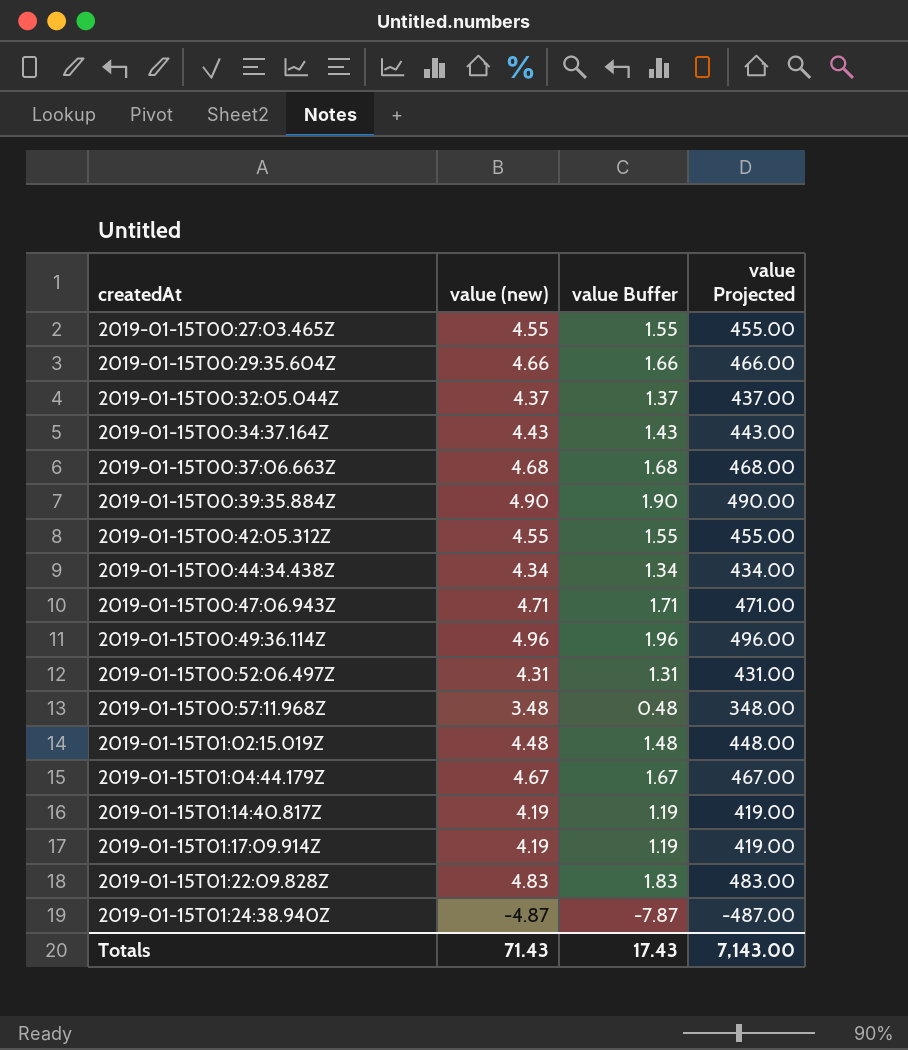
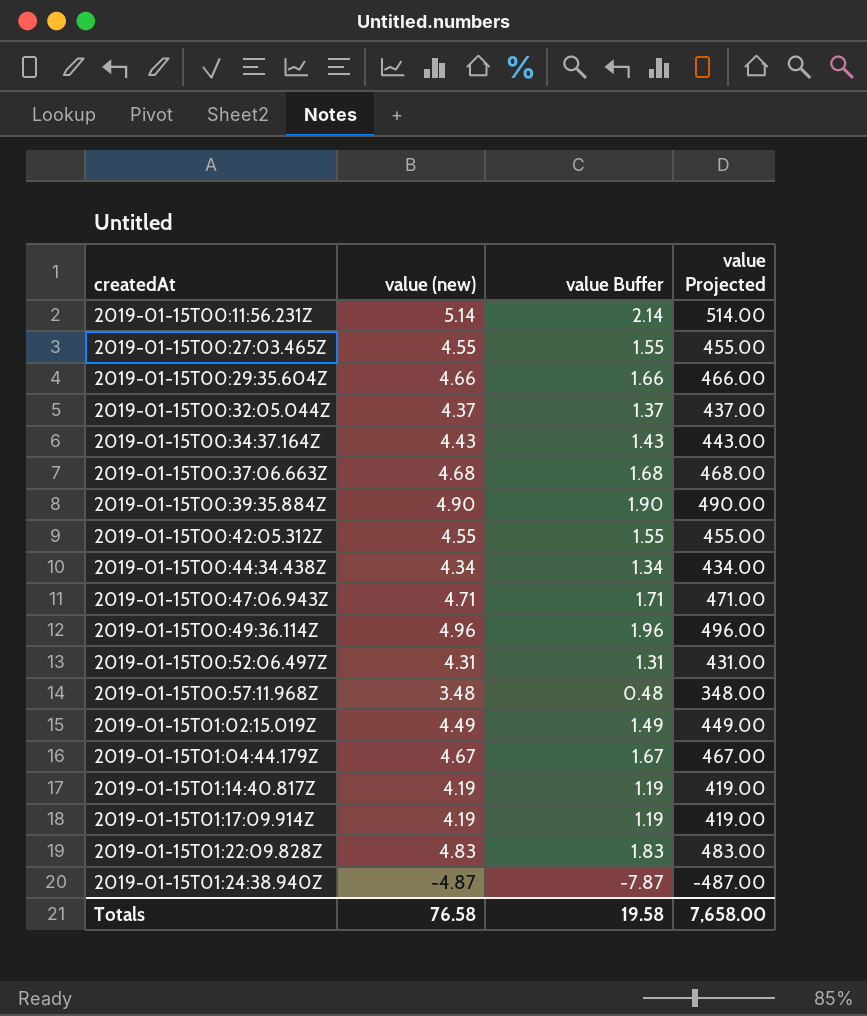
row 2019-01-15T00:11:56.231Z: none -> 5.14 | 2.14 | 514.00
2019-01-15T01:02:15.019Z | value (new): 4.48 -> 4.49
2019-01-15T01:02:15.019Z | value Buffer: 1.48 -> 1.49
2019-01-15T01:02:15.019Z | value Projected: 448.00 -> 449.00
Totals | value (new): 71.43 -> 76.58
Totals | value Buffer: 17.43 -> 19.58
Totals | value Projected: 7,143.00 -> 7,658.00

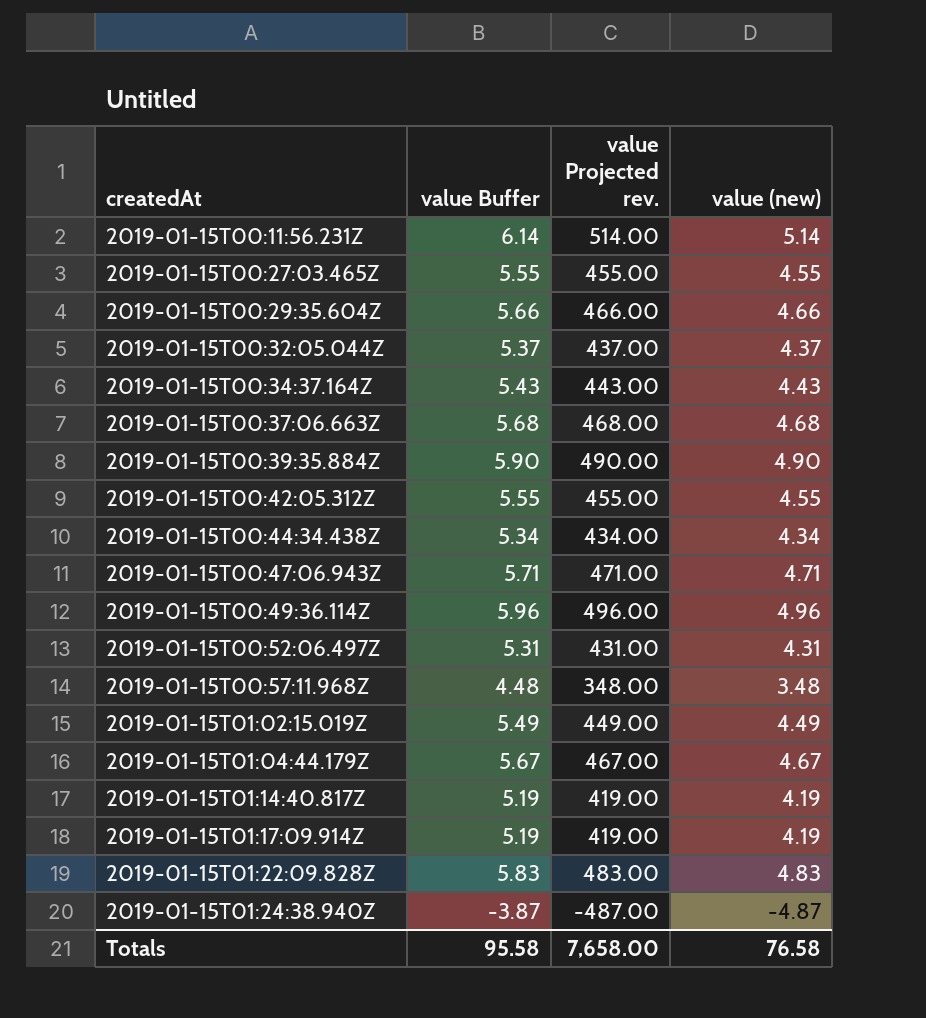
column value Buffer | formula: [value (new)] - 3 -> [value (new)] + 1
column name: value Projected -> value Projected rev.
column value (new) | position: 2 -> 4
Totals | value Buffer: 19.58 -> 95.58

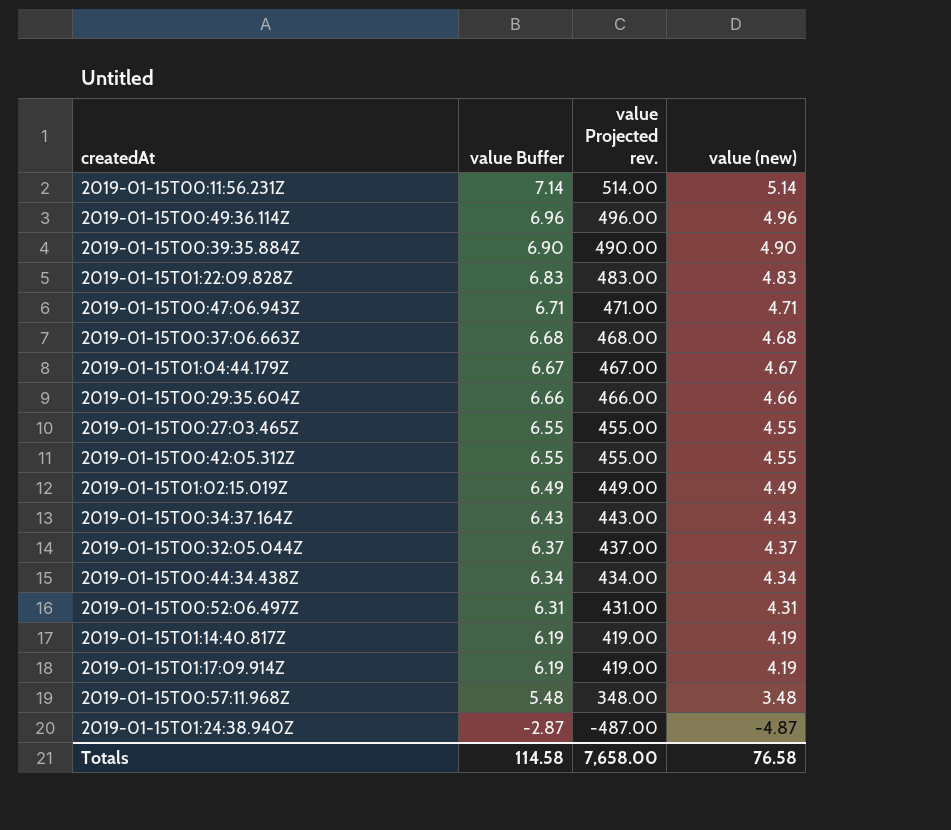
row order: createdAt ascending -> value Buffer descending
column value Buffer | formula: [value (new)] + 1 -> [value (new)] + 2
Totals | value Buffer: 95.58 -> 114.58

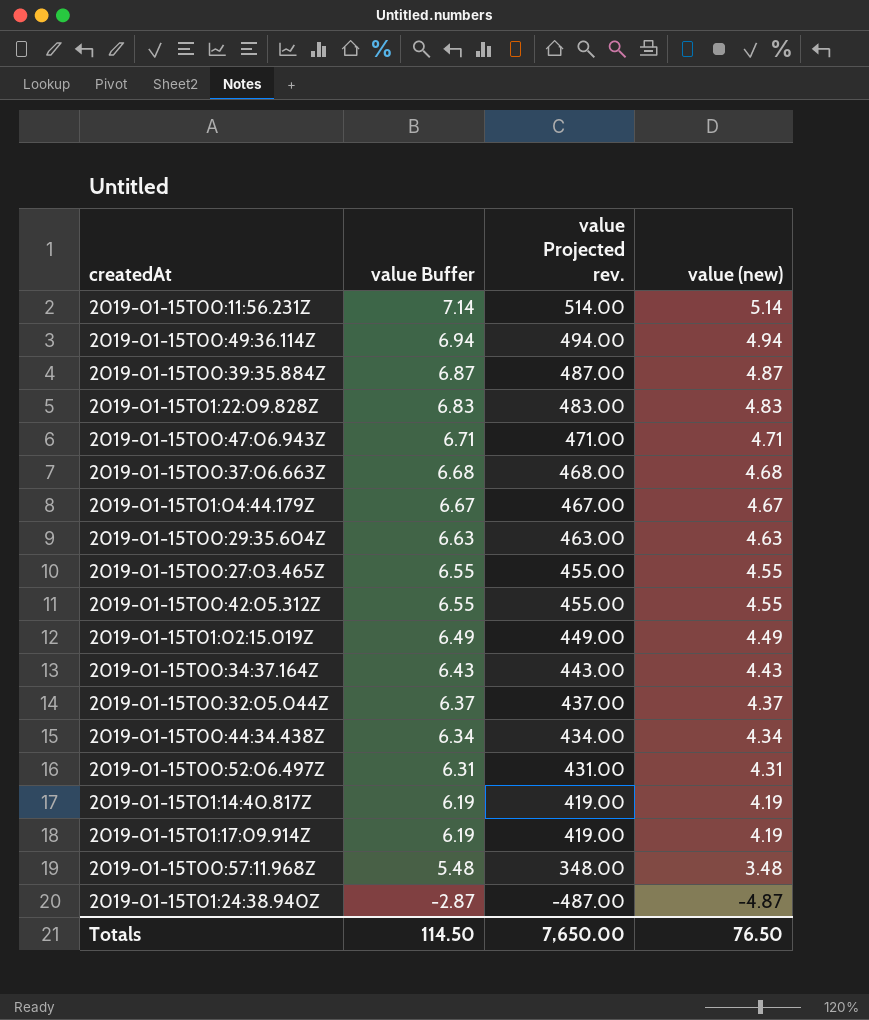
2019-01-15T00:49:36.114Z | value Buffer: 6.96 -> 6.94
2019-01-15T00:49:36.114Z | value Projected rev.: 496.00 -> 494.00
2019-01-15T00:49:36.114Z | value (new): 4.96 -> 4.94
2019-01-15T00:39:35.884Z | value Buffer: 6.90 -> 6.87
2019-01-15T00:39:35.884Z | value Projected rev.: 490.00 -> 487.00
2019-01-15T00:39:35.884Z | value (new): 4.90 -> 4.87
2019-01-15T00:29:35.604Z | value Buffer: 6.66 -> 6.63
2019-01-15T00:29:35.604Z | value Projected rev.: 466.00 -> 463.00
2019-01-15T00:29:35.604Z | value (new): 4.66 -> 4.63
Totals | value Buffer: 114.58 -> 114.50
Totals | value Projected rev.: 7,658.00 -> 7,650.00
Totals | value (new): 76.58 -> 76.50

